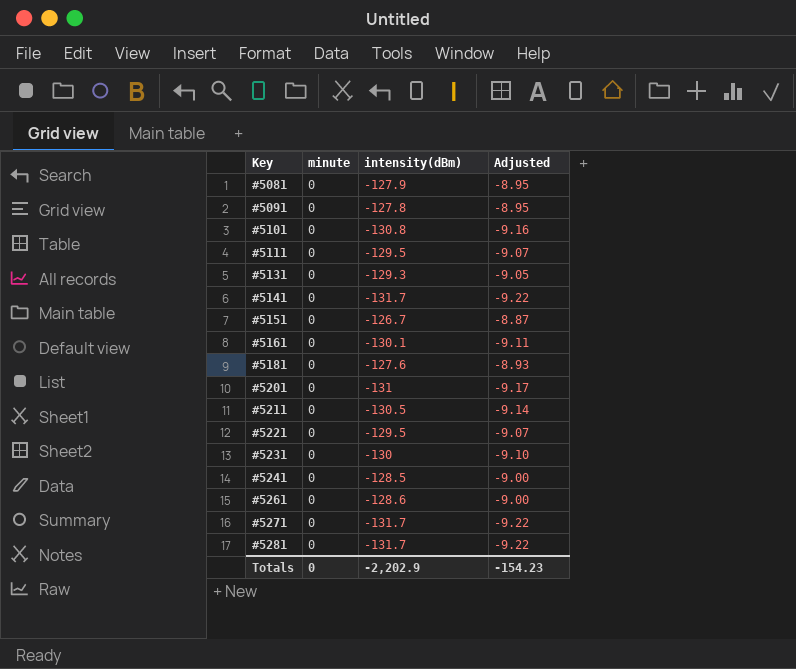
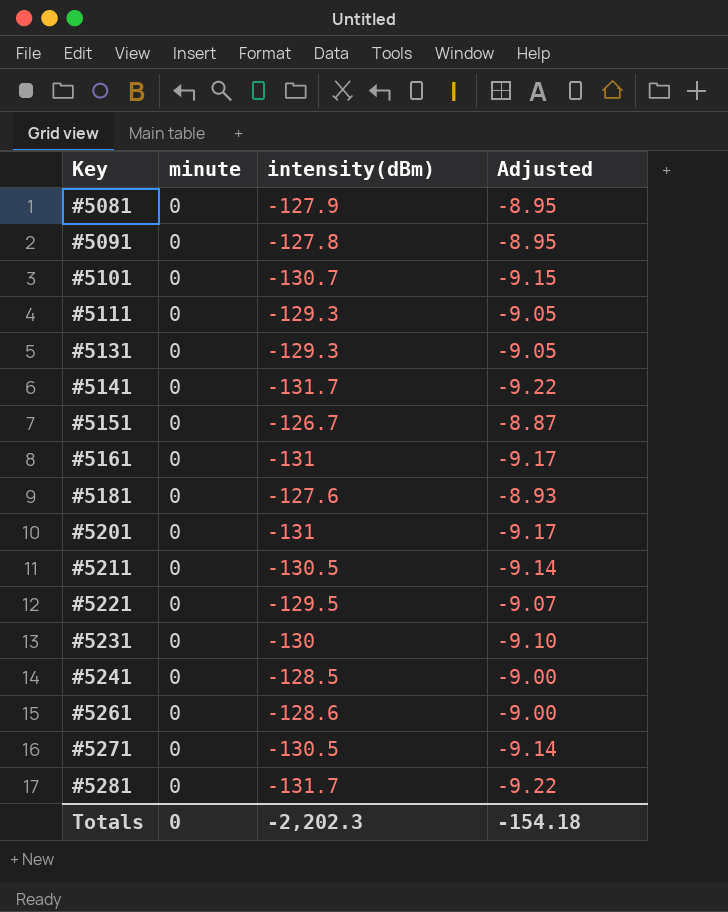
#5101 | intensity(dBm): -130.8 -> -130.7
#5101 | Adjusted: -9.16 -> -9.15
#5111 | intensity(dBm): -129.5 -> -129.3
#5111 | Adjusted: -9.07 -> -9.05
#5161 | intensity(dBm): -130.1 -> -131
#5161 | Adjusted: -9.11 -> -9.17
#5271 | intensity(dBm): -131.7 -> -130.5
#5271 | Adjusted: -9.22 -> -9.14
Totals | intensity(dBm): -2,202.9 -> -2,202.3
Totals | Adjusted: -154.23 -> -154.18

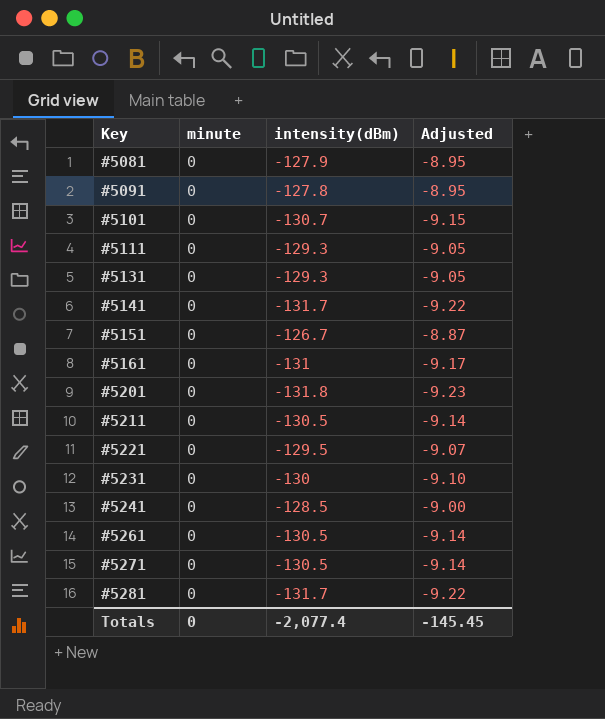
row #5181: 0 | -127.6 | -8.93 -> none
#5201 | intensity(dBm): -131 -> -131.8
#5201 | Adjusted: -9.17 -> -9.23
#5261 | intensity(dBm): -128.6 -> -130.5
#5261 | Adjusted: -9.00 -> -9.14
Totals | intensity(dBm): -2,202.3 -> -2,077.4
Totals | Adjusted: -154.18 -> -145.45

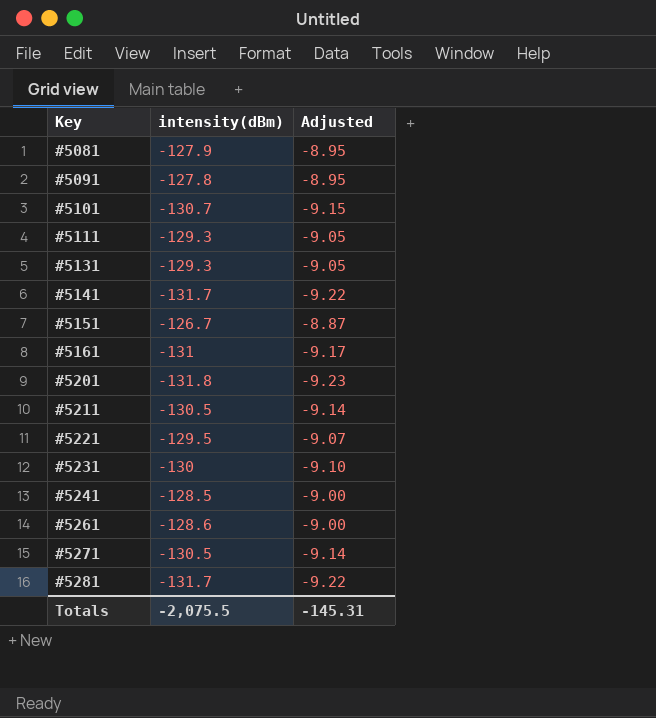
column minute | position: 2 -> none
#5261 | intensity(dBm): -130.5 -> -128.6
#5261 | Adjusted: -9.14 -> -9.00
Totals | intensity(dBm): -2,077.4 -> -2,075.5
Totals | Adjusted: -145.45 -> -145.31

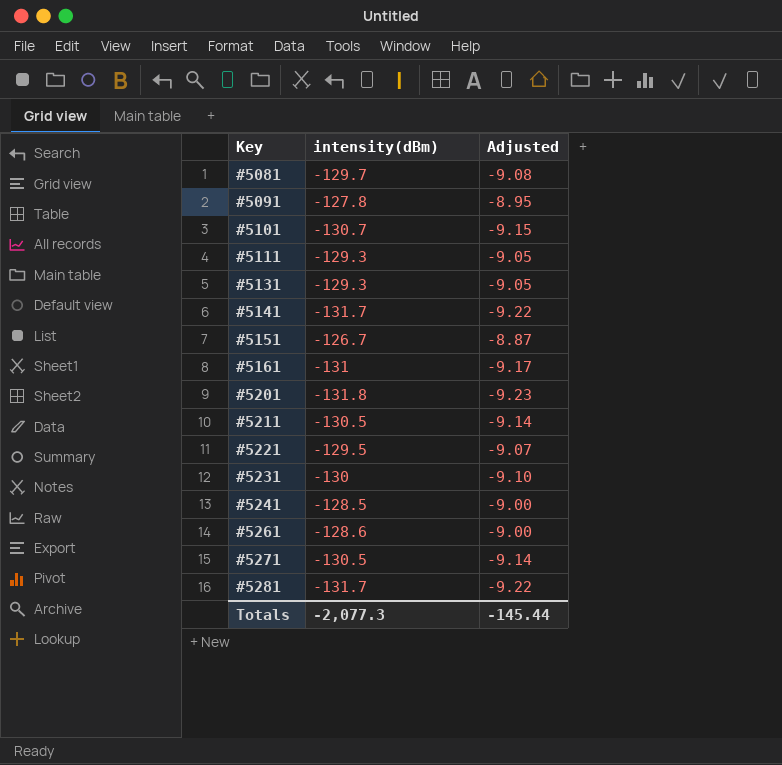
#5081 | intensity(dBm): -127.9 -> -129.7
#5081 | Adjusted: -8.95 -> -9.08
Totals | intensity(dBm): -2,075.5 -> -2,077.3
Totals | Adjusted: -145.31 -> -145.44

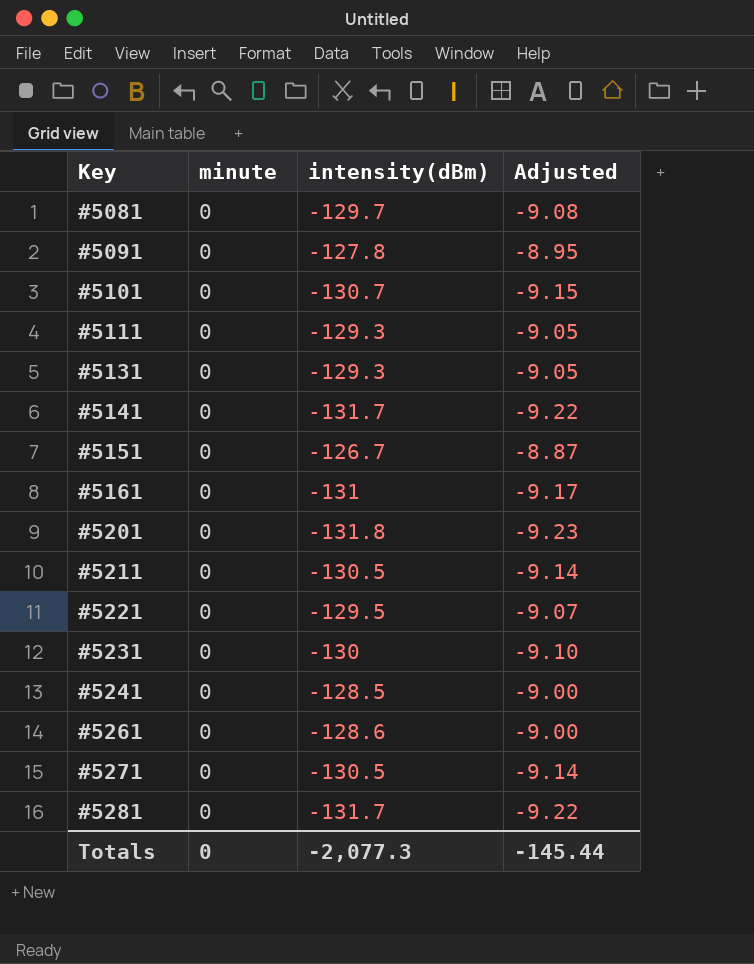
column minute | position: none -> 2

